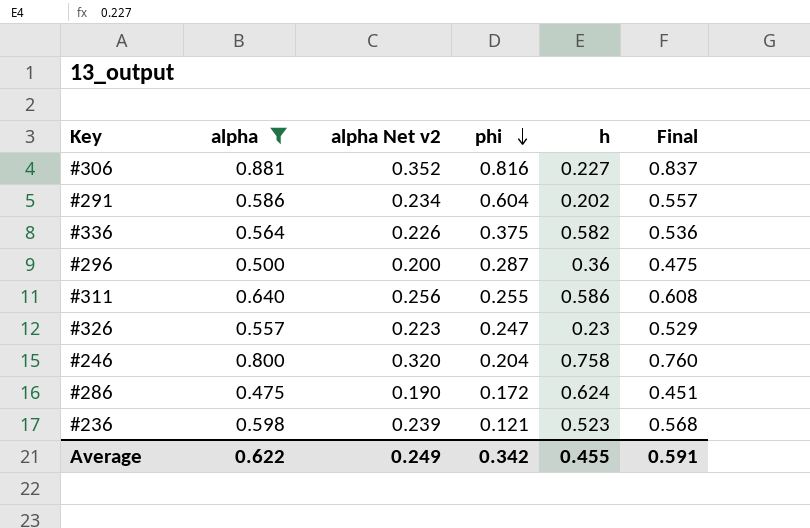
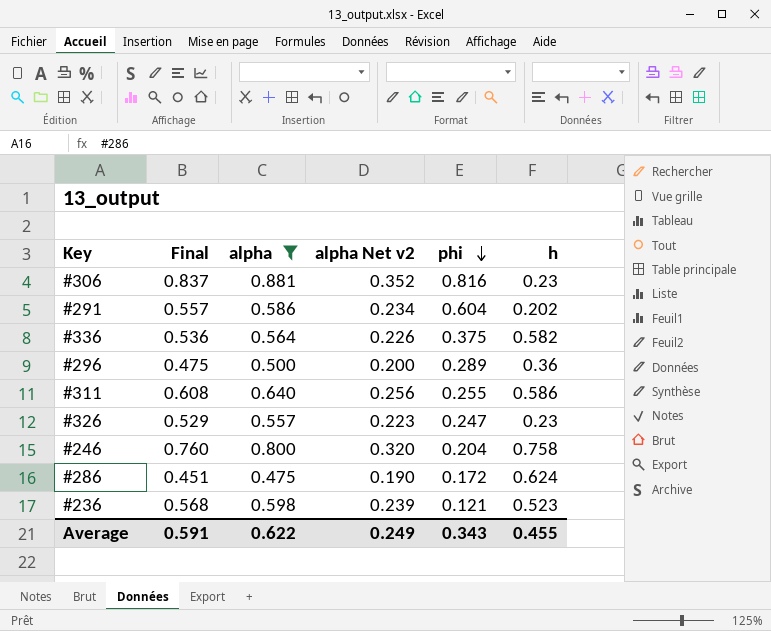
column Final | position: 6 -> 2
#306 | h: 0.227 -> 0.23
#296 | phi: 0.287 -> 0.289
Average | phi: 0.342 -> 0.343

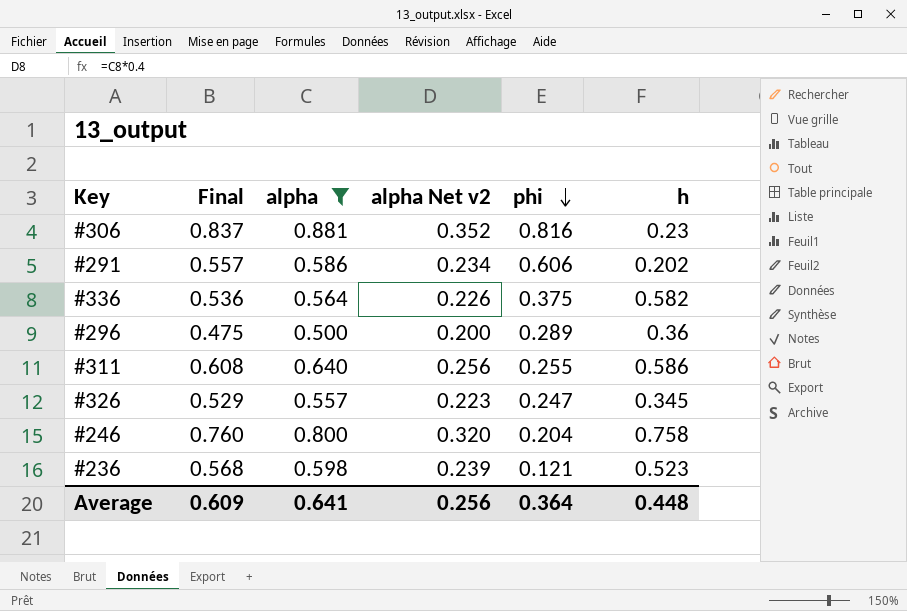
row #286: 0.451 | 0.475 | 0.190 | 0.172 | 0.624 -> none
#291 | phi: 0.604 -> 0.606
#326 | h: 0.23 -> 0.345
Average | Final: 0.591 -> 0.609
Average | alpha: 0.622 -> 0.641
Average | alpha Net v2: 0.249 -> 0.256
Average | phi: 0.343 -> 0.364
Average | h: 0.455 -> 0.448

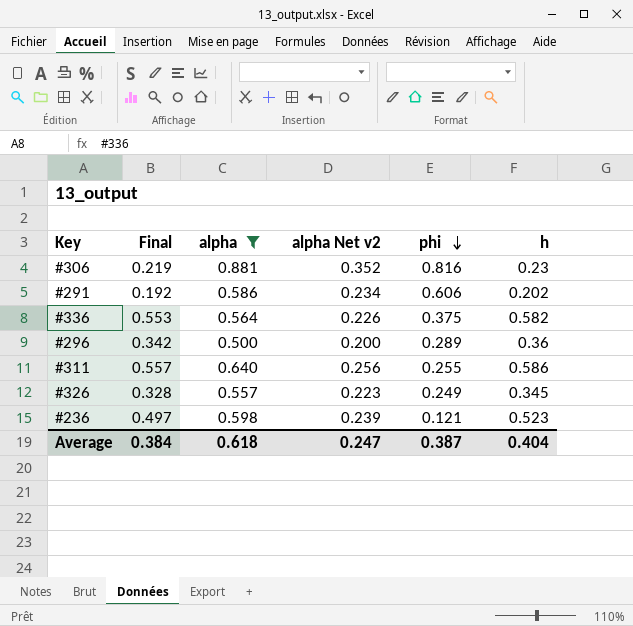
column Final | formula: [alpha] * 0.95 -> [h] * 0.95
row #246: 0.760 | 0.800 | 0.320 | 0.204 | 0.758 -> none
#326 | phi: 0.247 -> 0.249
Average | Final: 0.609 -> 0.384
Average | alpha: 0.641 -> 0.618
Average | alpha Net v2: 0.256 -> 0.247
Average | phi: 0.364 -> 0.387
Average | h: 0.448 -> 0.404

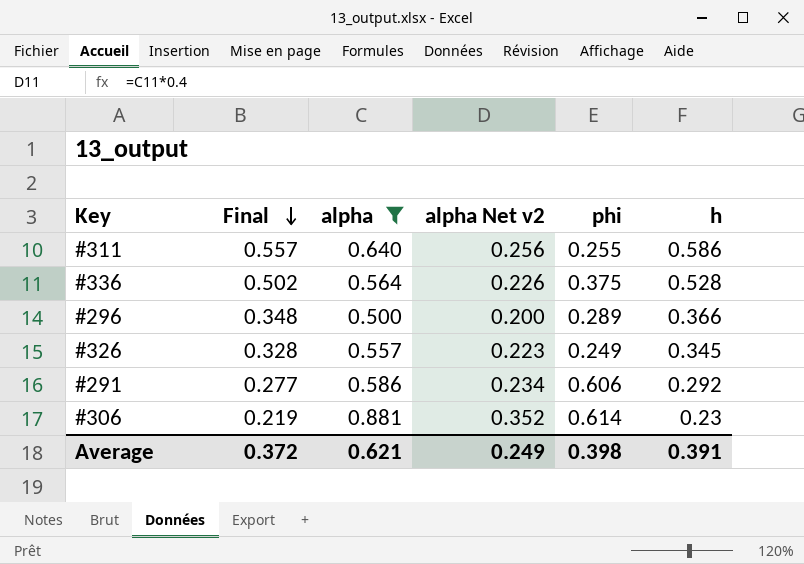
row order: phi descending -> Final descending
row #236: 0.497 | 0.598 | 0.239 | 0.121 | 0.523 -> none
#336 | Final: 0.553 -> 0.502
#336 | h: 0.582 -> 0.528
#296 | Final: 0.342 -> 0.348
#296 | h: 0.36 -> 0.366
#291 | Final: 0.192 -> 0.277
#291 | h: 0.202 -> 0.292
#306 | phi: 0.816 -> 0.614
Average | Final: 0.384 -> 0.372
Average | alpha: 0.618 -> 0.621
Average | alpha Net v2: 0.247 -> 0.249
Average | phi: 0.387 -> 0.398
Average | h: 0.404 -> 0.391

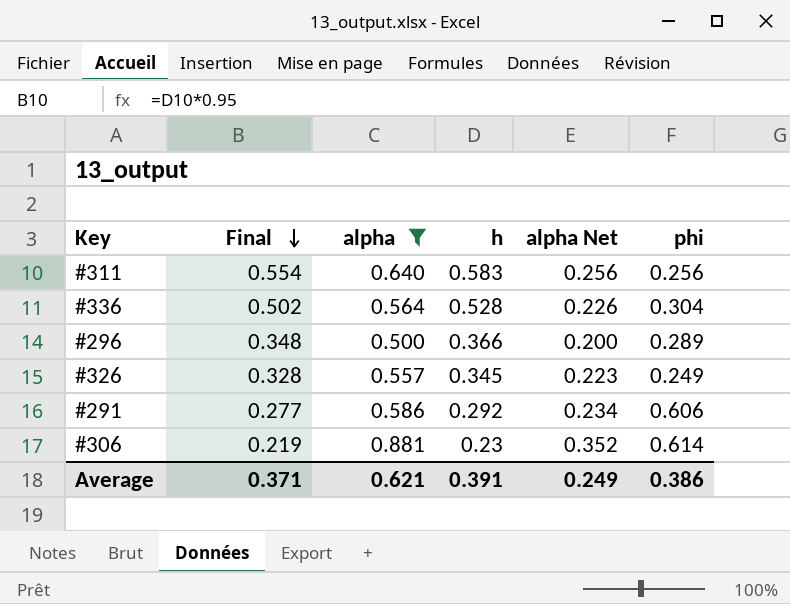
column h | position: 6 -> 4
column name: alpha Net v2 -> alpha Net
#311 | Final: 0.557 -> 0.554
#311 | h: 0.586 -> 0.583
#311 | phi: 0.255 -> 0.256
#336 | phi: 0.375 -> 0.304
Average | Final: 0.372 -> 0.371
Average | phi: 0.398 -> 0.386

